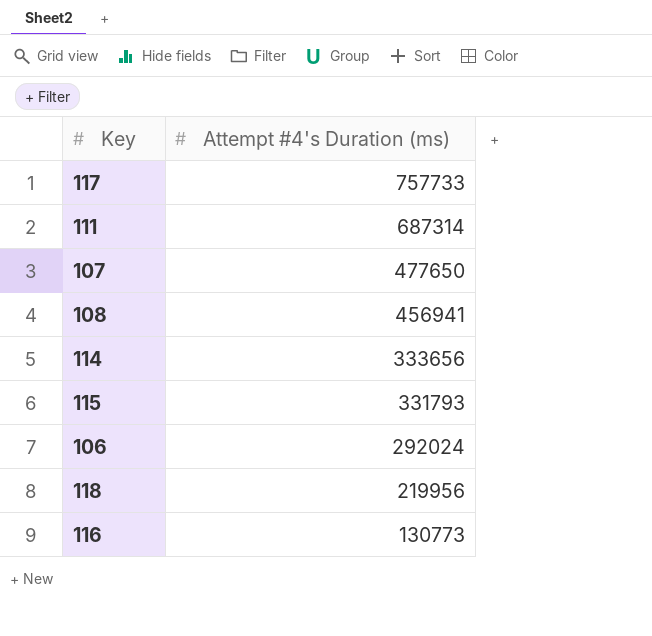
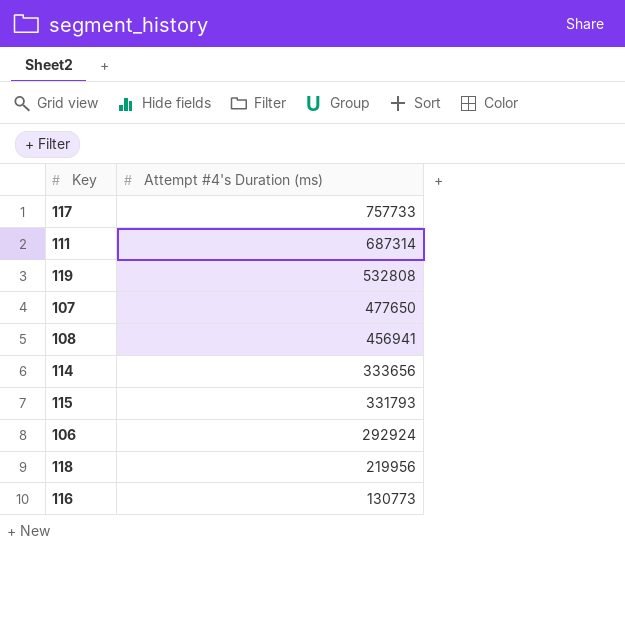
row 119: none -> 532808
106 | Attempt #4's Duration (ms): 292024 -> 292924

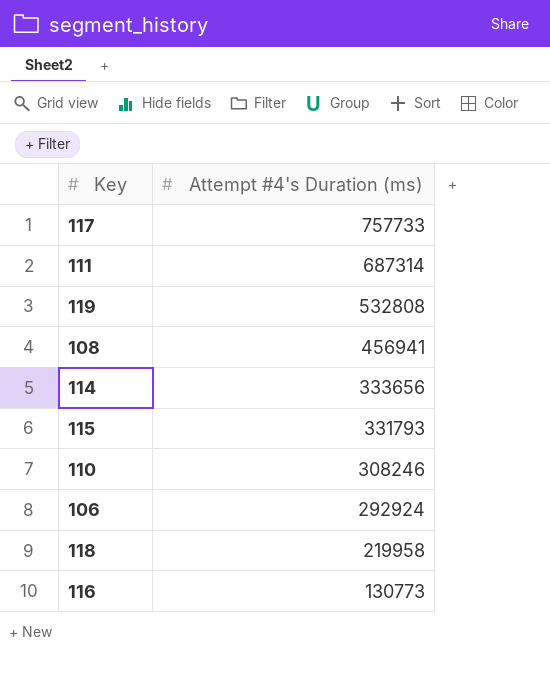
row 107: 477650 -> none
row 110: none -> 308246
118 | Attempt #4's Duration (ms): 219956 -> 219958

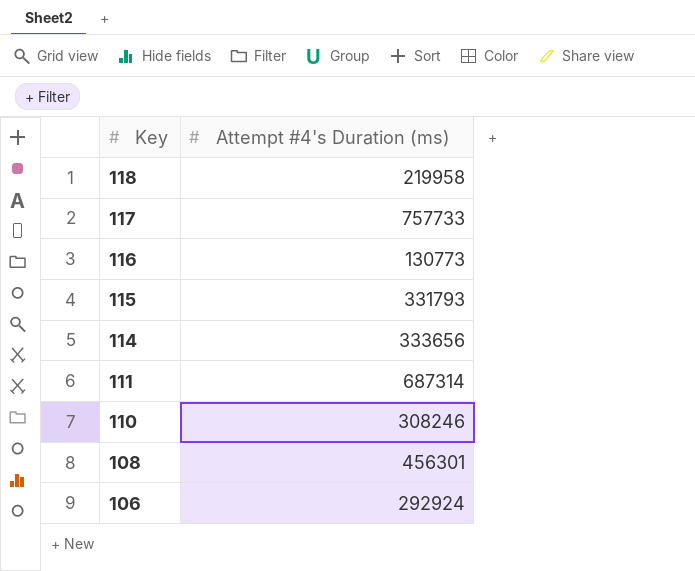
row order: Attempt #4's Duration (ms) descending -> Key descending
row 119: 532808 -> none
108 | Attempt #4's Duration (ms): 456941 -> 456301

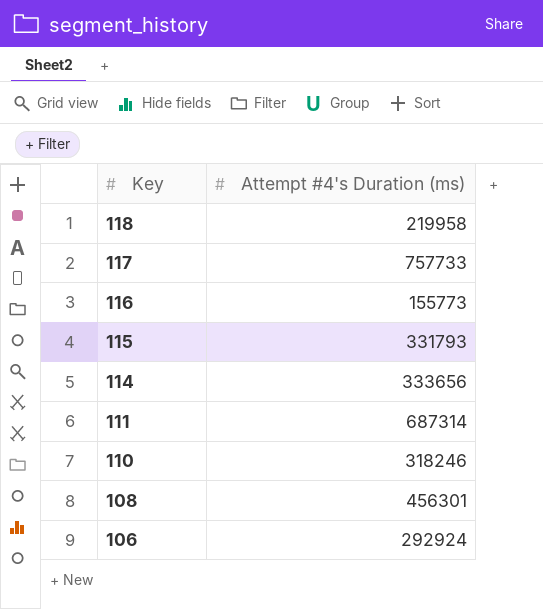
116 | Attempt #4's Duration (ms): 130773 -> 155773
110 | Attempt #4's Duration (ms): 308246 -> 318246

